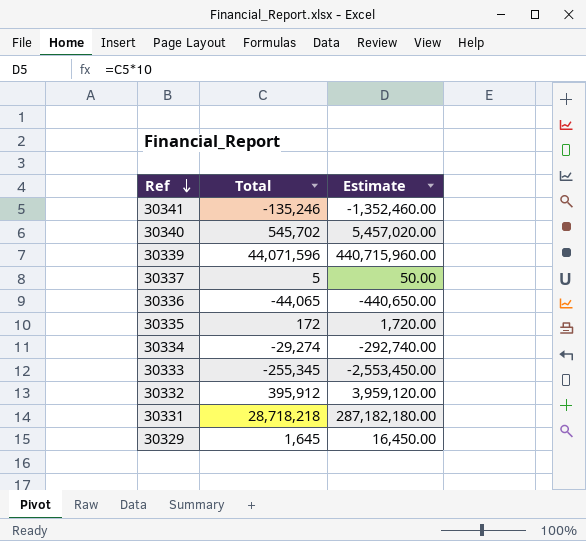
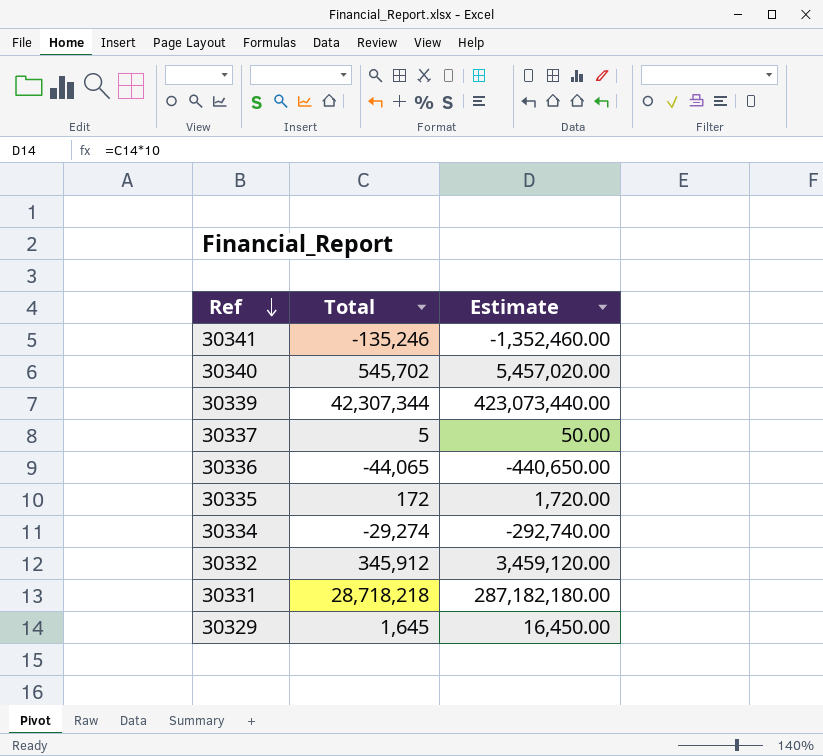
row 30333: -255,345 | -2,553,450.00 -> none
30339 | Total: 44,071,596 -> 42,307,344
30339 | Estimate: 440,715,960.00 -> 423,073,440.00
30332 | Total: 395,912 -> 345,912
30332 | Estimate: 3,959,120.00 -> 3,459,120.00

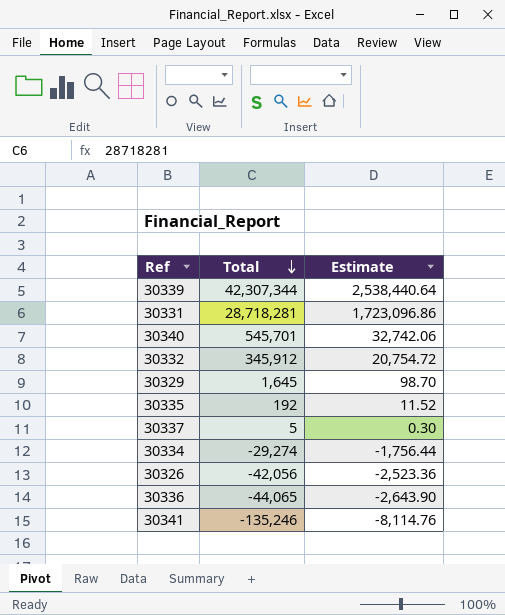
row order: Ref descending -> Total descending
column Estimate | formula: [Total] * 10 -> [Total] * 0.06
30331 | Total: 28,718,218 -> 28,718,281
30340 | Total: 545,702 -> 545,701
30335 | Total: 172 -> 192
row 30326: none -> -42,056 | -2,523.36

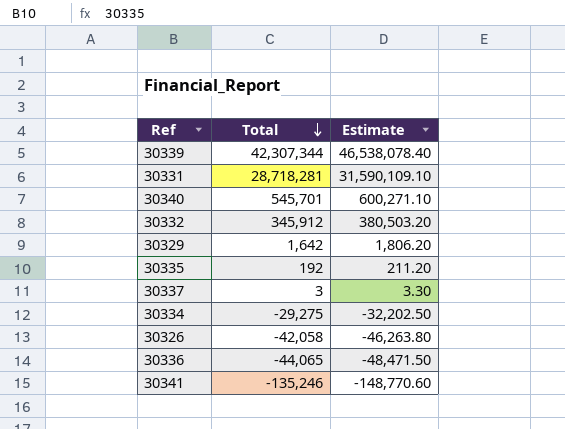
column Estimate | formula: [Total] * 0.06 -> [Total] * 1.1
30329 | Total: 1,645 -> 1,642
30337 | Total: 5 -> 3
30334 | Total: -29,274 -> -29,275
30326 | Total: -42,056 -> -42,058

